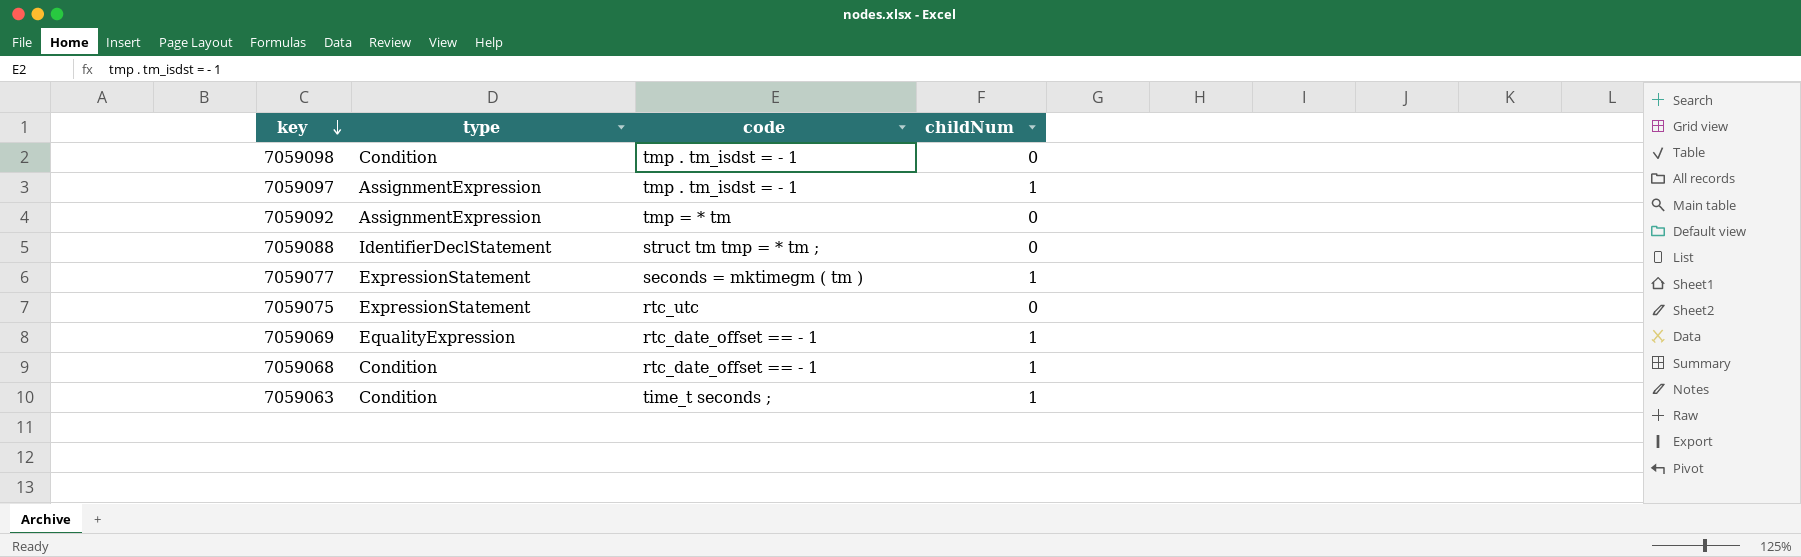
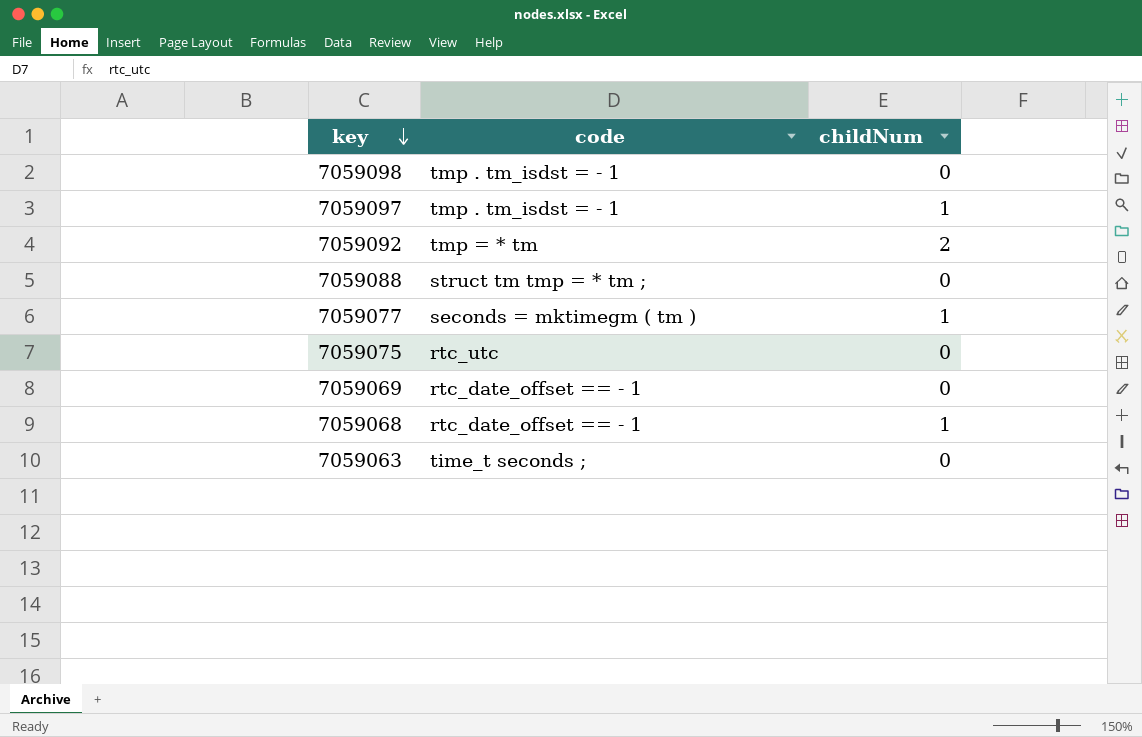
column type | position: 2 -> none
7059092 | childNum: 0 -> 2
7059069 | childNum: 1 -> 0
7059063 | childNum: 1 -> 0

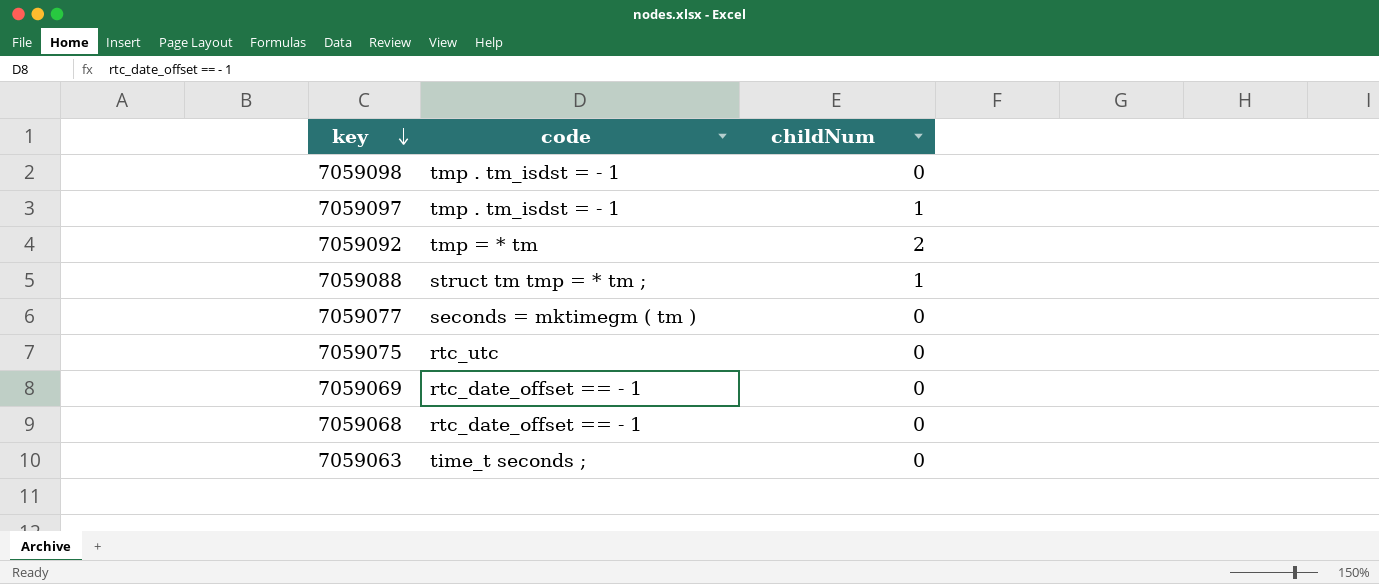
7059088 | childNum: 0 -> 1
7059077 | childNum: 1 -> 0
7059068 | childNum: 1 -> 0

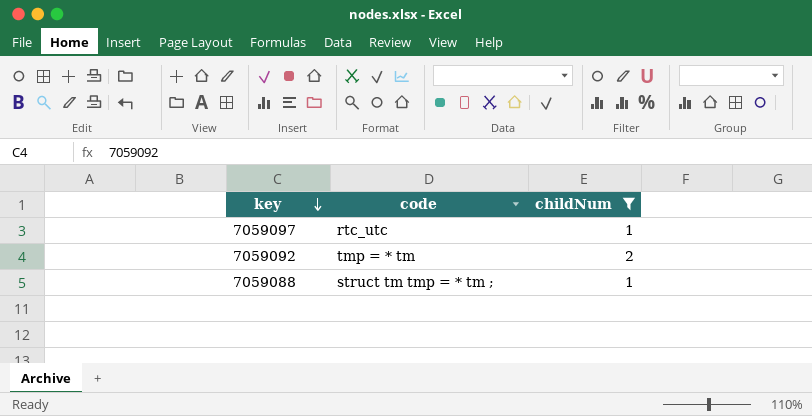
filter: none -> childNum != 0
7059097 | code: tmp . tm_isdst = - 1 -> rtc_utc

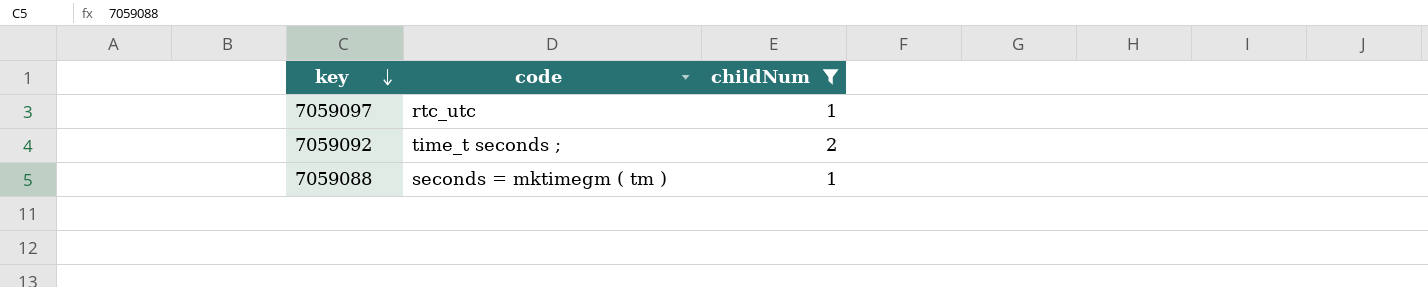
7059092 | code: tmp = * tm -> time_t seconds ;
7059088 | code: struct tm tmp = * tm ; -> seconds = mktimegm ( tm )

